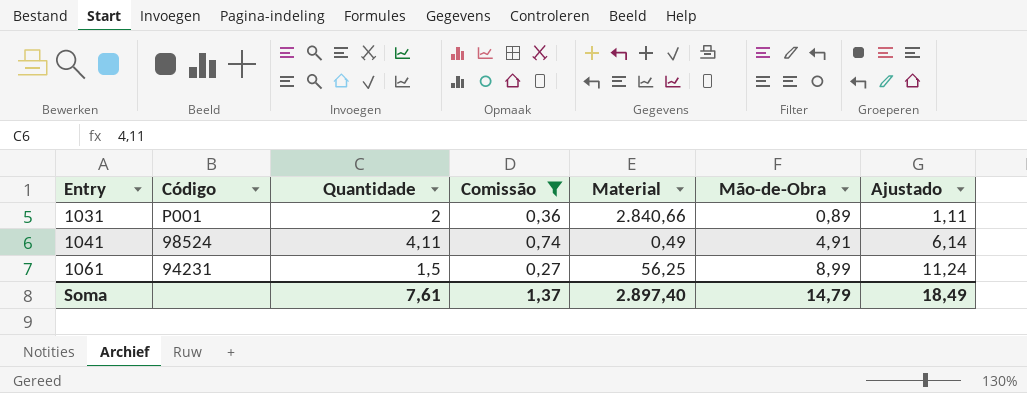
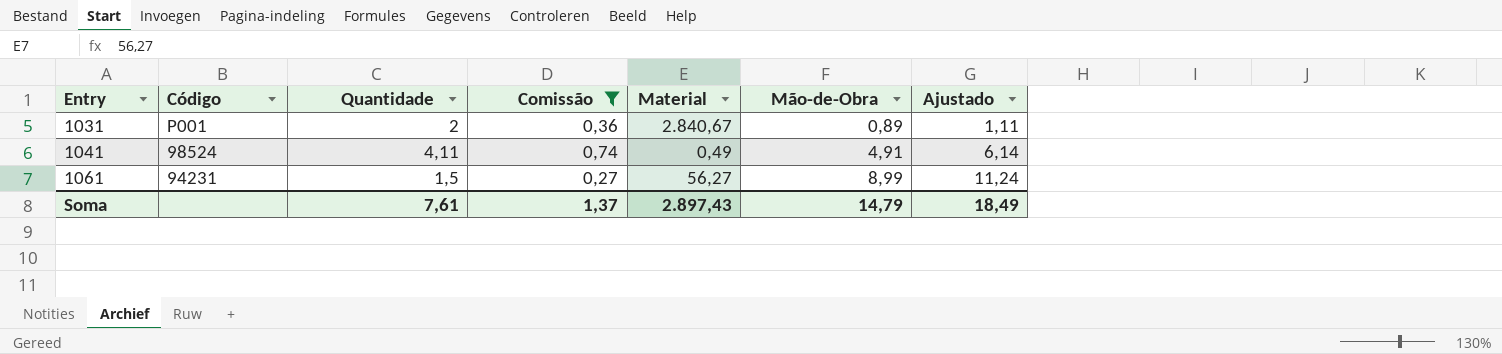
1031 | Material: 2.840,66 -> 2.840,67
1061 | Material: 56,25 -> 56,27
Soma | Material: 2.897,40 -> 2.897,43

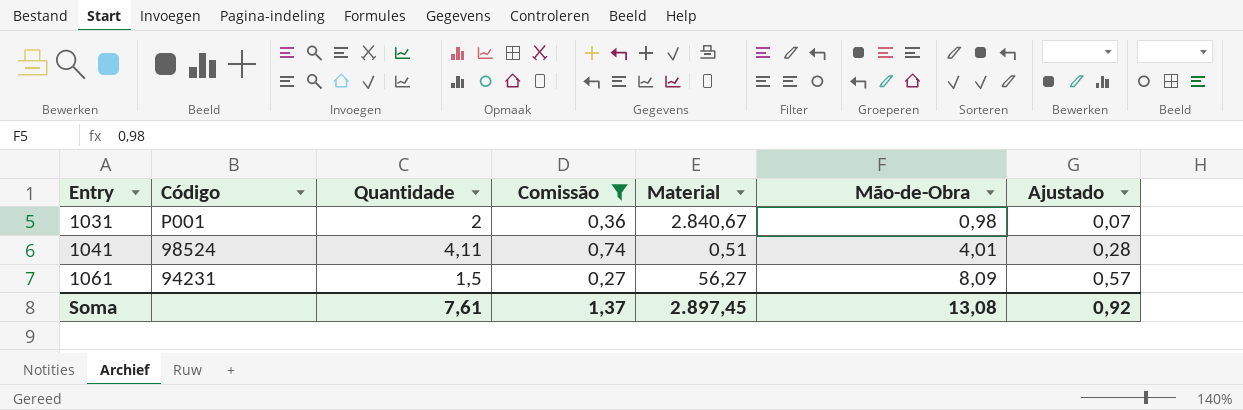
column Ajustado | formula: [Mão-de-Obra] * 1,25 -> [Mão-de-Obra] * 0,07
1031 | Mão-de-Obra: 0,89 -> 0,98
1041 | Material: 0,49 -> 0,51
1041 | Mão-de-Obra: 4,91 -> 4,01
1061 | Mão-de-Obra: 8,99 -> 8,09
Soma | Material: 2.897,43 -> 2.897,45
Soma | Mão-de-Obra: 14,79 -> 13,08
Soma | Ajustado: 18,49 -> 0,92

